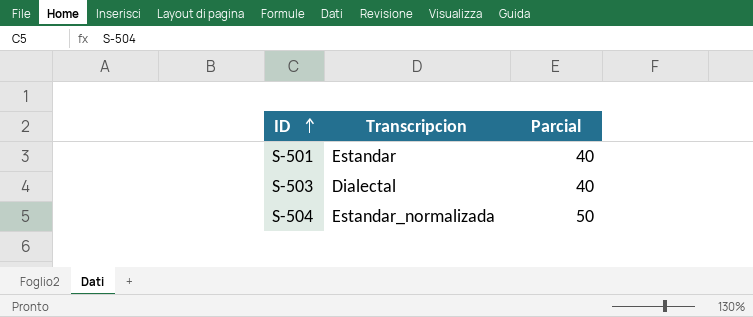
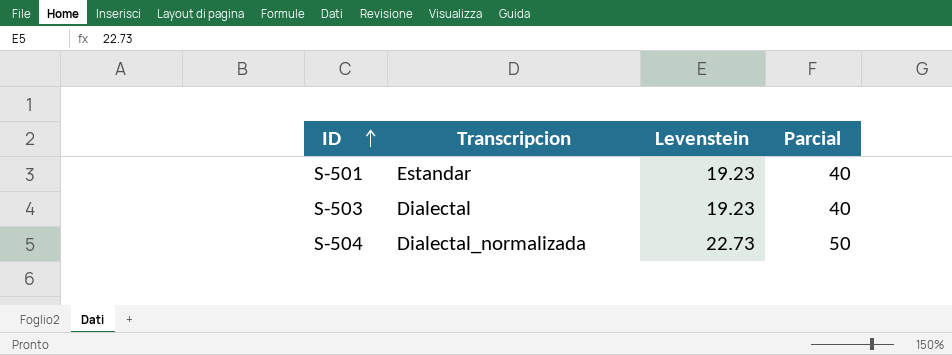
column Levenstein | position: none -> 3
S-504 | Transcripcion: Estandar_normalizada -> Dialectal_normalizada

